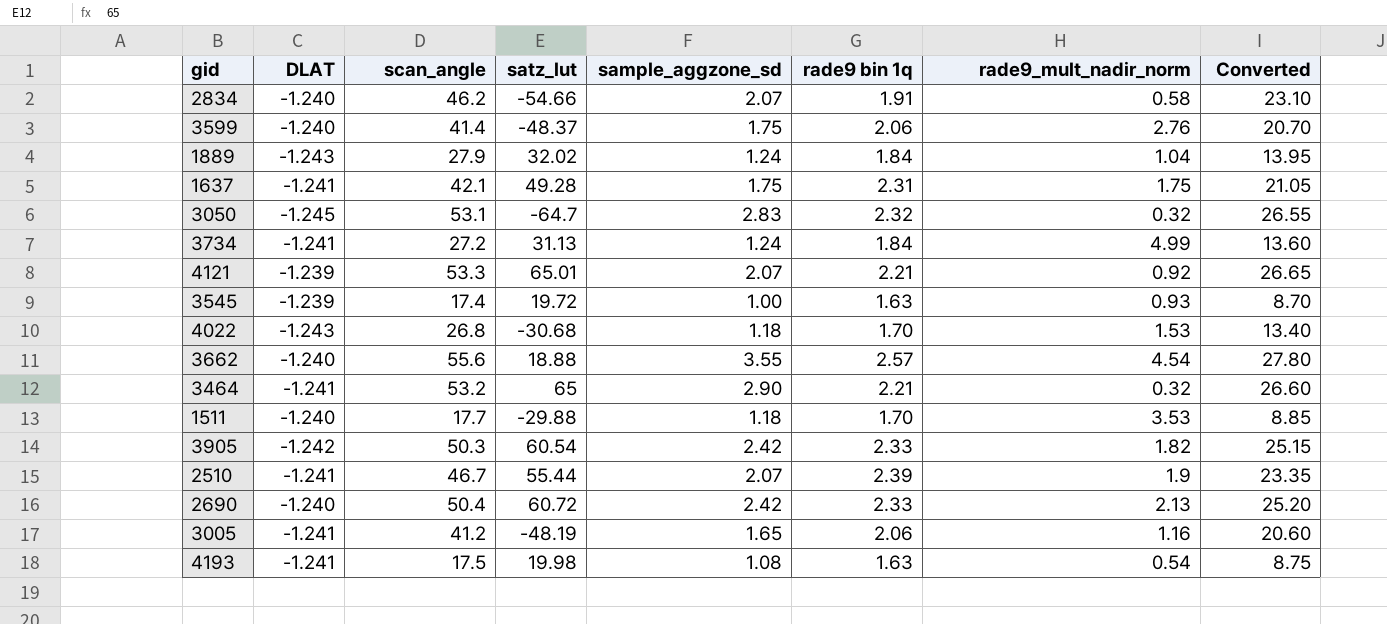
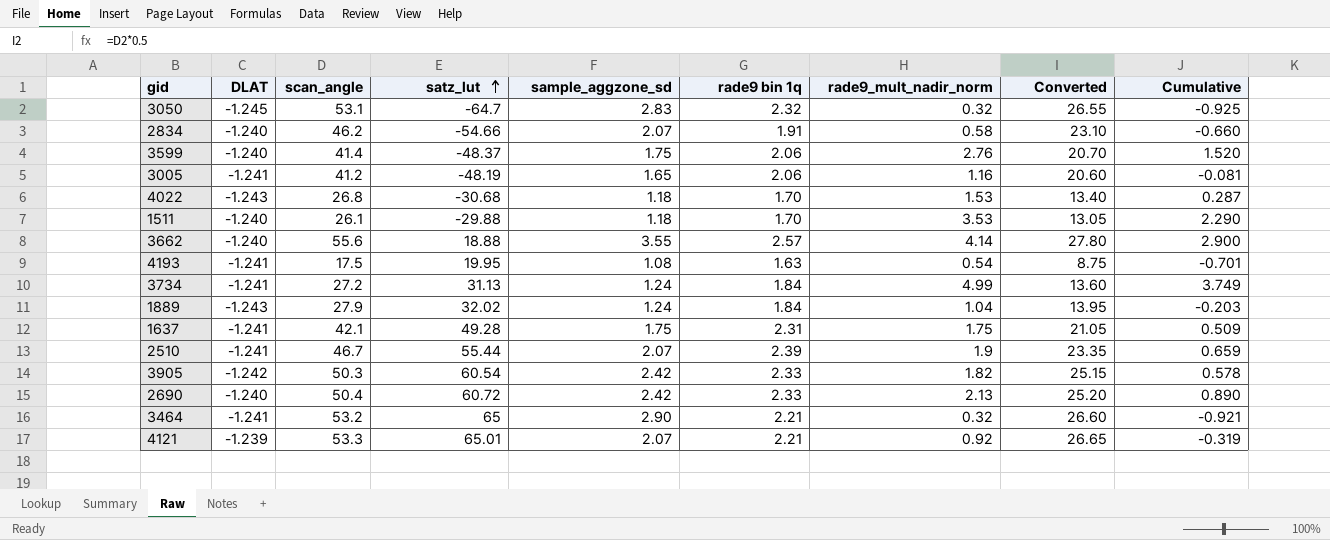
row order: none -> satz_lut ascending
column Cumulative | formula: none -> [DLAT] + [rade9_mult_nadir_norm]
row 3545: -1.239 | 17.4 | 19.72 | 1.00 | 1.63 | 0.93 | 8.70 -> none
1511 | scan_angle: 17.7 -> 26.1
1511 | Converted: 8.85 -> 13.05
3662 | rade9_mult_nadir_norm: 4.54 -> 4.14
4193 | satz_lut: 19.98 -> 19.95

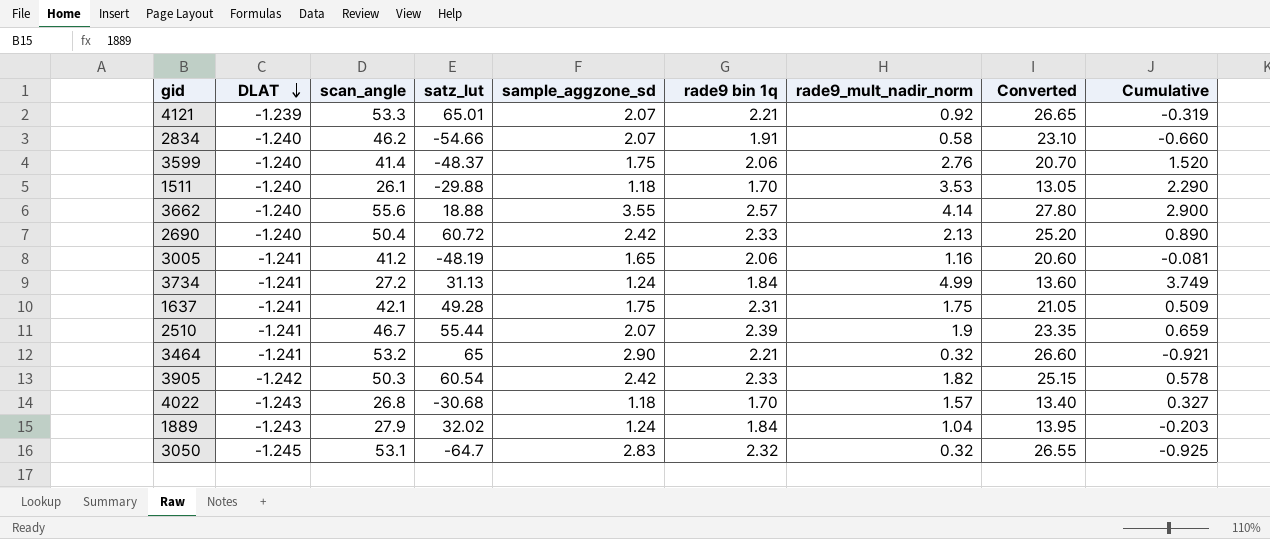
row order: satz_lut ascending -> DLAT descending
row 4193: -1.241 | 17.5 | 19.95 | 1.08 | 1.63 | 0.54 | 8.75 | -0.701 -> none
4022 | rade9_mult_nadir_norm: 1.53 -> 1.57
4022 | Cumulative: 0.287 -> 0.327

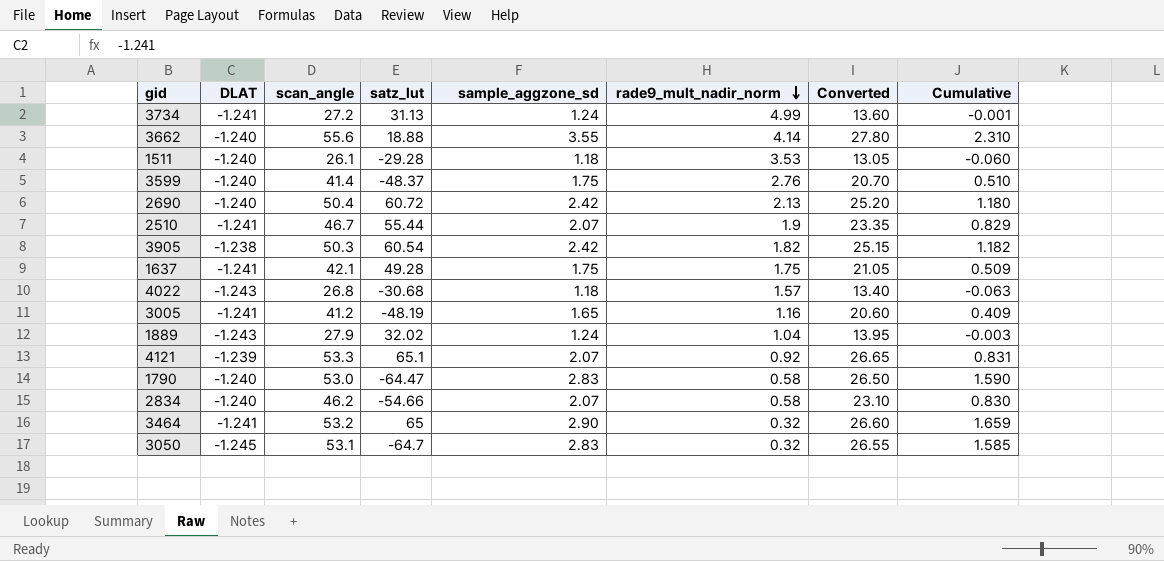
row order: DLAT descending -> rade9_mult_nadir_norm descending
column rade9 bin 1q | position: 6 -> none
column Cumulative | formula: [DLAT] + [rade9_mult_nadir_norm] -> [DLAT] + [sample_aggzone_sd]
1511 | satz_lut: -29.88 -> -29.28
3905 | DLAT: -1.242 -> -1.238
4121 | satz_lut: 65.01 -> 65.1
row 1790: none -> -1.240 | 53.0 | -64.47 | 2.83 | 0.58 | 26.50 | 1.590

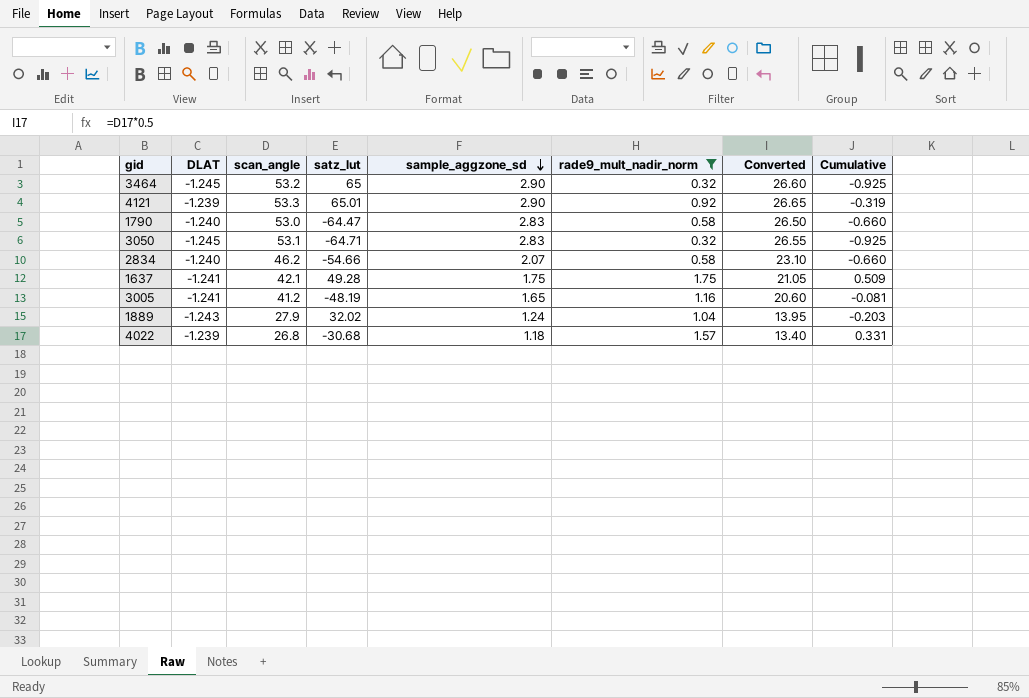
filter: none -> rade9_mult_nadir_norm <= 1.75
row order: rade9_mult_nadir_norm descending -> sample_aggzone_sd descending
column Cumulative | formula: [DLAT] + [sample_aggzone_sd] -> [DLAT] + [rade9_mult_nadir_norm]
3464 | DLAT: -1.241 -> -1.245
4121 | satz_lut: 65.1 -> 65.01
4121 | sample_aggzone_sd: 2.07 -> 2.90
3050 | satz_lut: -64.7 -> -64.71
4022 | DLAT: -1.243 -> -1.239

